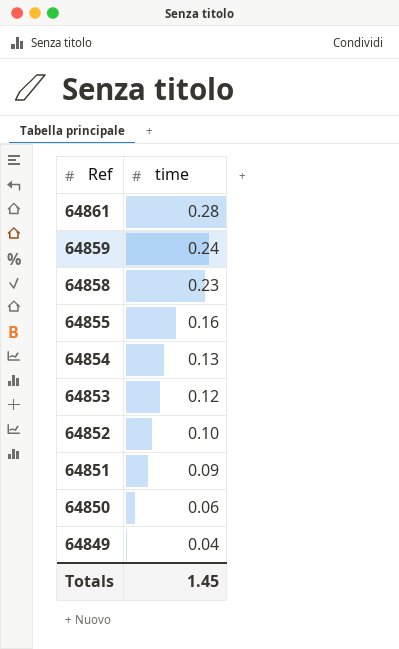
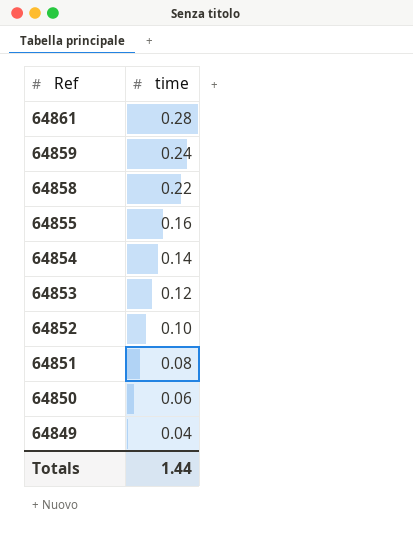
64858 | time: 0.23 -> 0.22
64854 | time: 0.13 -> 0.14
64851 | time: 0.09 -> 0.08
Totals | time: 1.45 -> 1.44

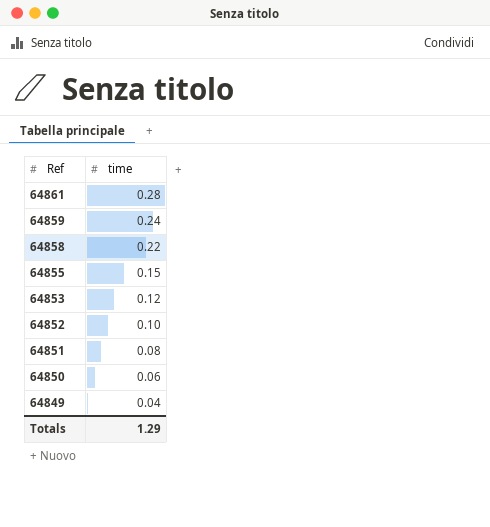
row 64854: 0.14 -> none
64855 | time: 0.16 -> 0.15
Totals | time: 1.44 -> 1.29

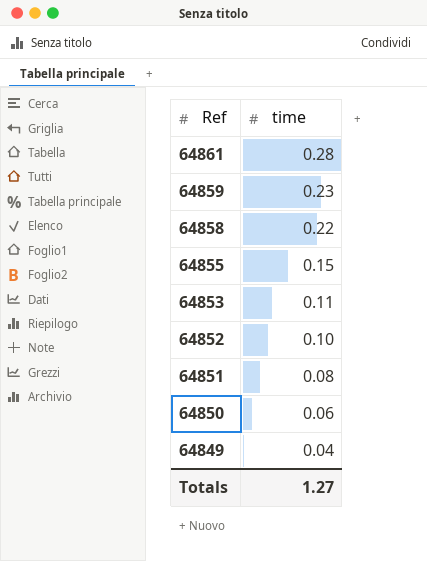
64859 | time: 0.24 -> 0.23
64853 | time: 0.12 -> 0.11
Totals | time: 1.29 -> 1.27

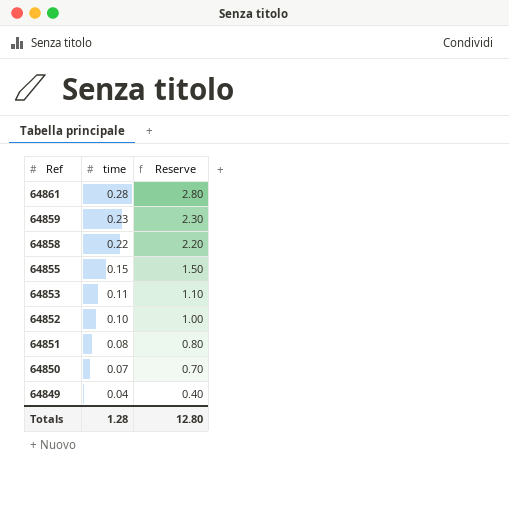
column Reserve | formula: none -> [time] * 10
64850 | time: 0.06 -> 0.07
Totals | time: 1.27 -> 1.28

